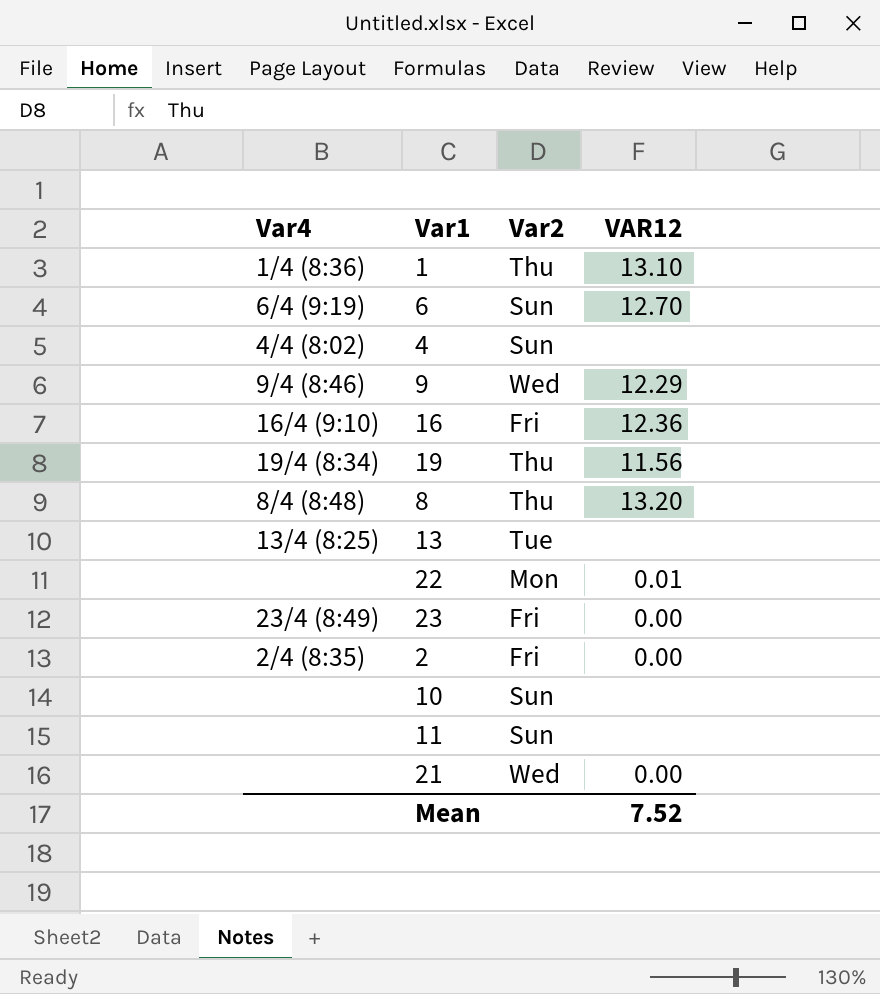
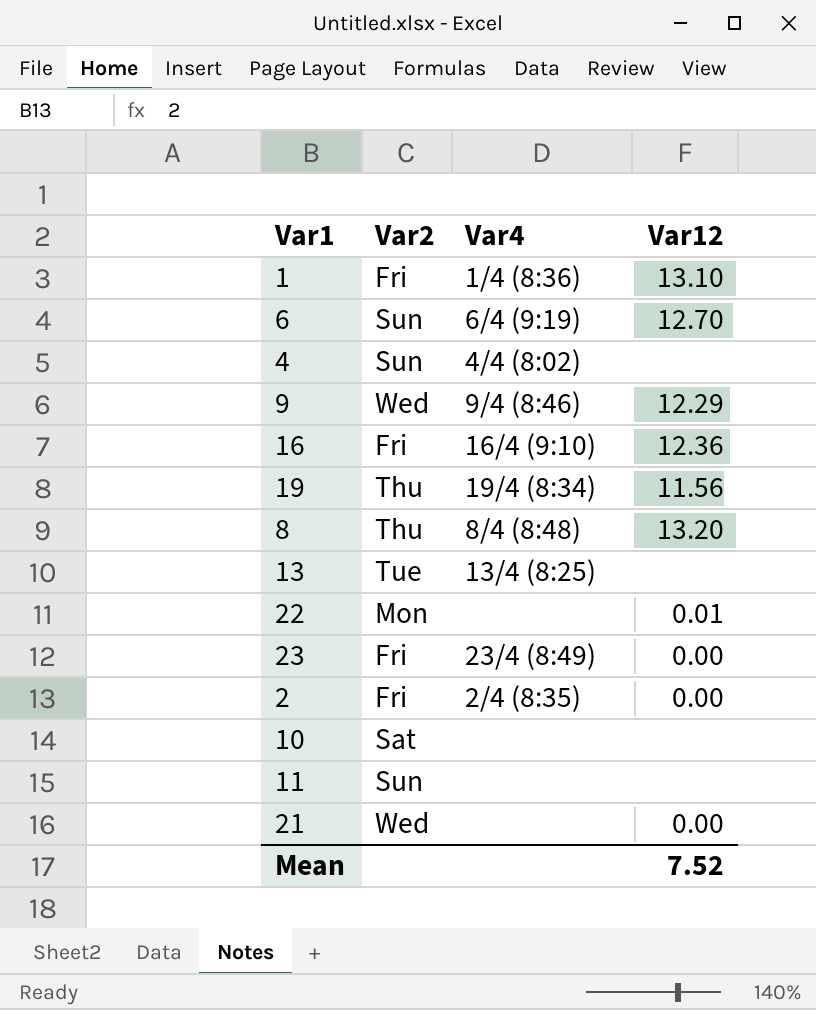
column Var4 | position: 1 -> 3
column name: VAR12 -> Var12
1 | Var2: Thu -> Fri
10 | Var2: Sun -> Sat

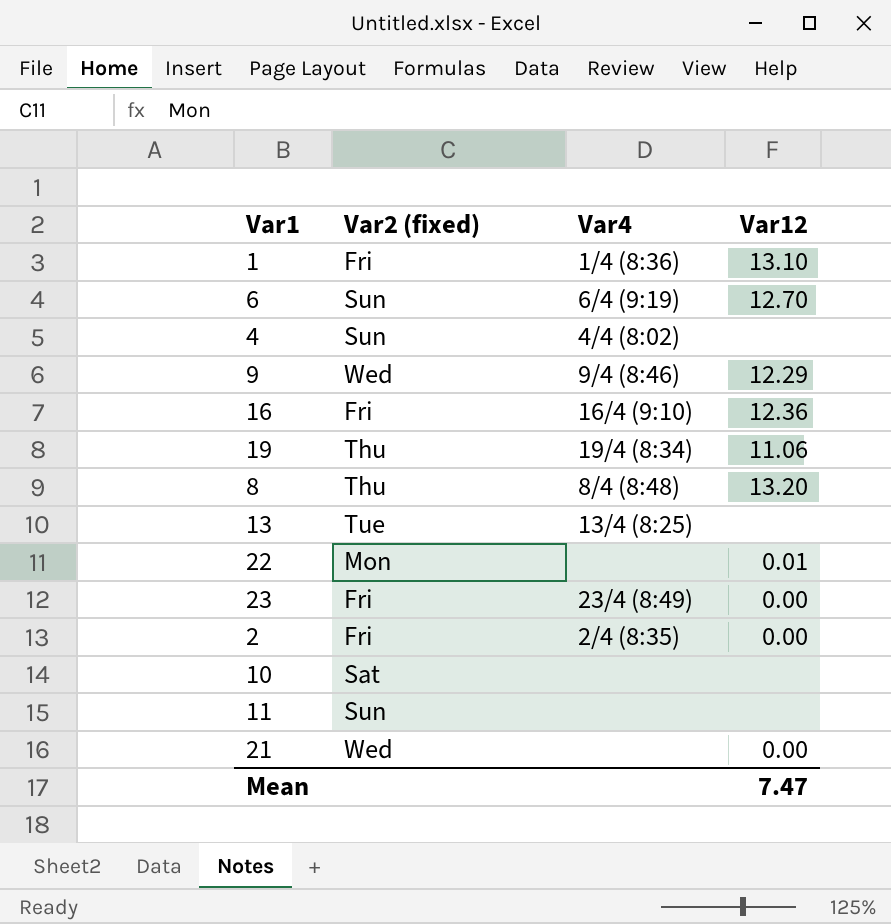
column name: Var2 -> Var2 (fixed)
19 | Var12: 11.56 -> 11.06
Mean | Var12: 7.52 -> 7.47

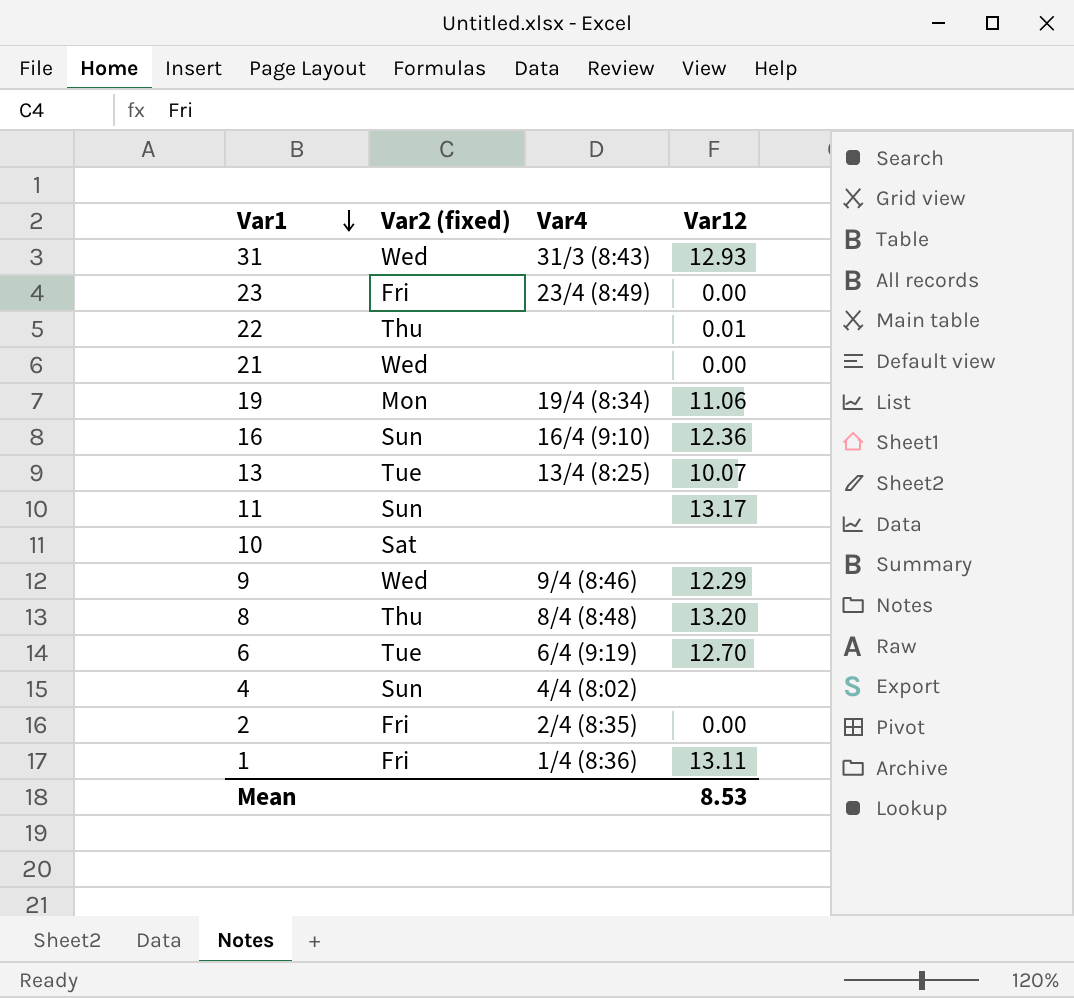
row order: none -> Var1 descending
row 31: none -> Wed | 31/3 (8:43) | 12.93
22 | Var2 (fixed): Mon -> Thu
19 | Var2 (fixed): Thu -> Mon
16 | Var2 (fixed): Fri -> Sun
13 | Var12: none -> 10.07
11 | Var12: none -> 13.17
6 | Var2 (fixed): Sun -> Tue
1 | Var12: 13.10 -> 13.11
Mean | Var12: 7.47 -> 8.53

